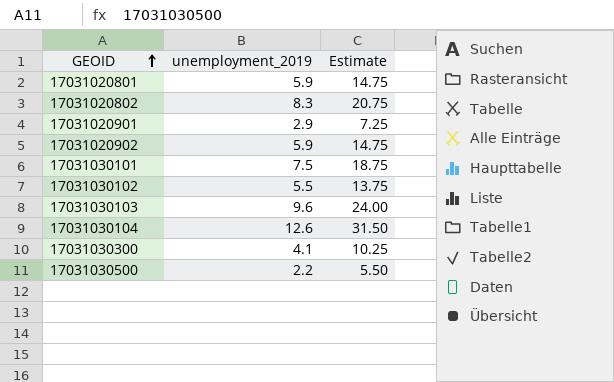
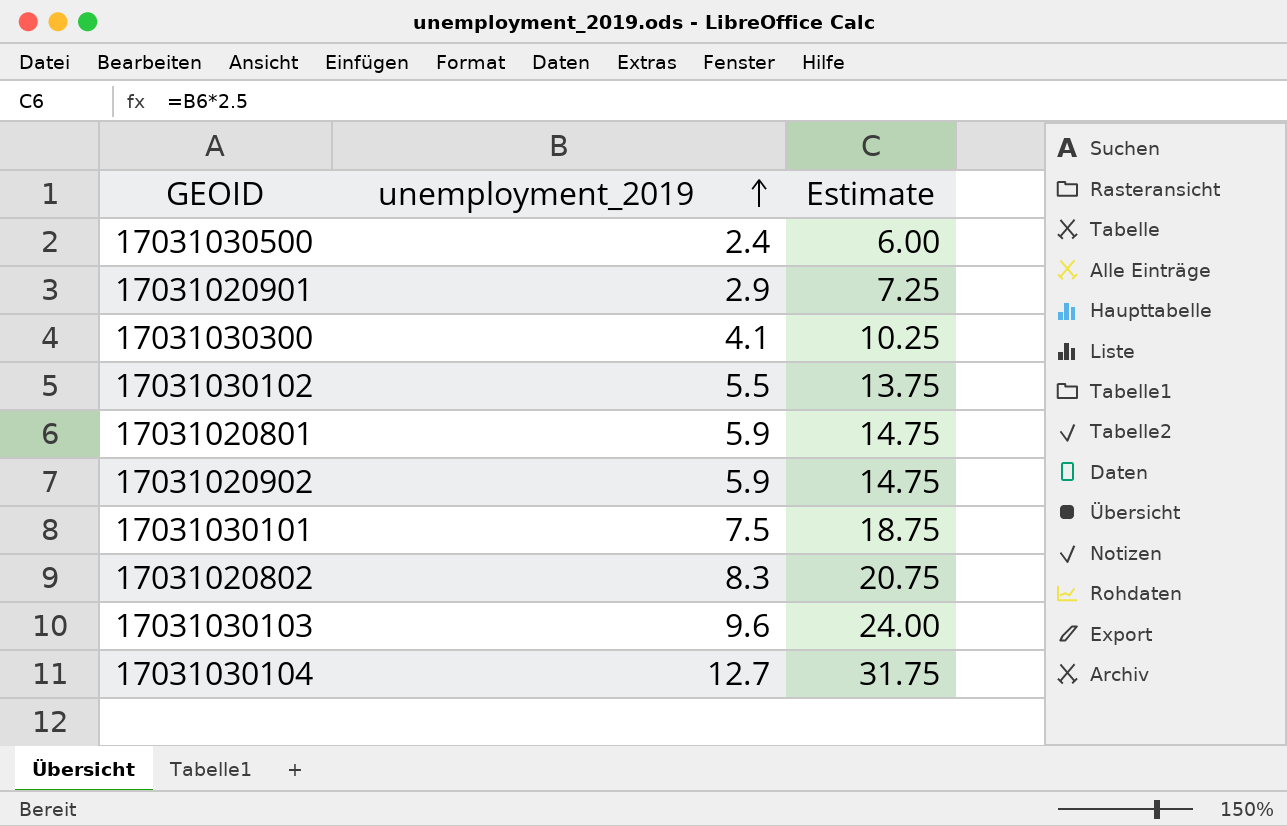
row order: GEOID ascending -> unemployment_2019 ascending
17031030500 | unemployment_2019: 2.2 -> 2.4
17031030500 | Estimate: 5.50 -> 6.00
17031030104 | unemployment_2019: 12.6 -> 12.7
17031030104 | Estimate: 31.50 -> 31.75

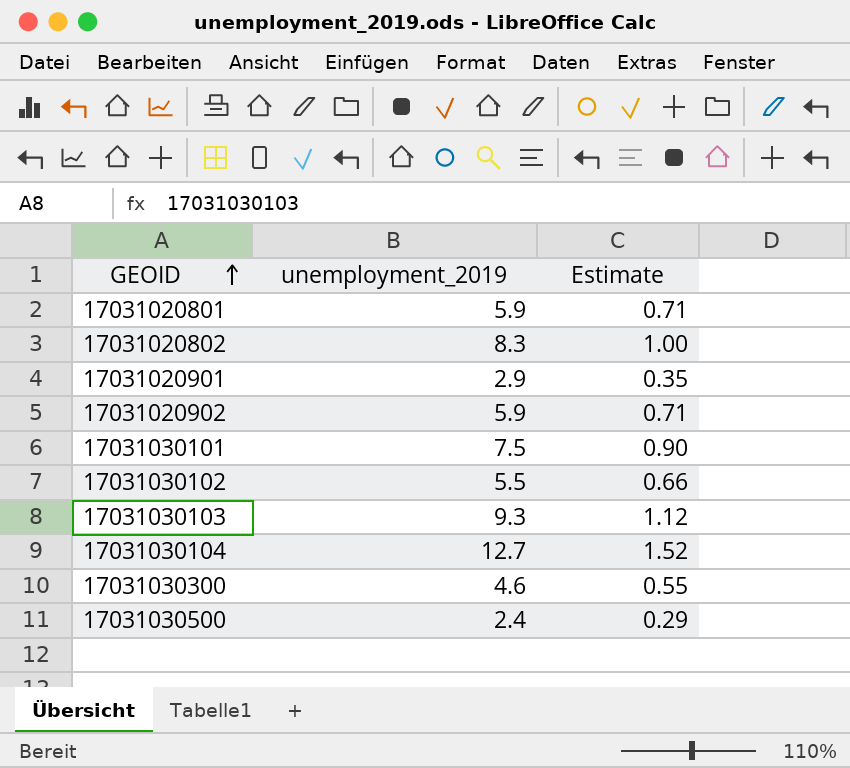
row order: unemployment_2019 ascending -> GEOID ascending
column Estimate | formula: [unemployment_2019] * 2.5 -> [unemployment_2019] * 0.12
17031030103 | unemployment_2019: 9.6 -> 9.3
17031030300 | unemployment_2019: 4.1 -> 4.6

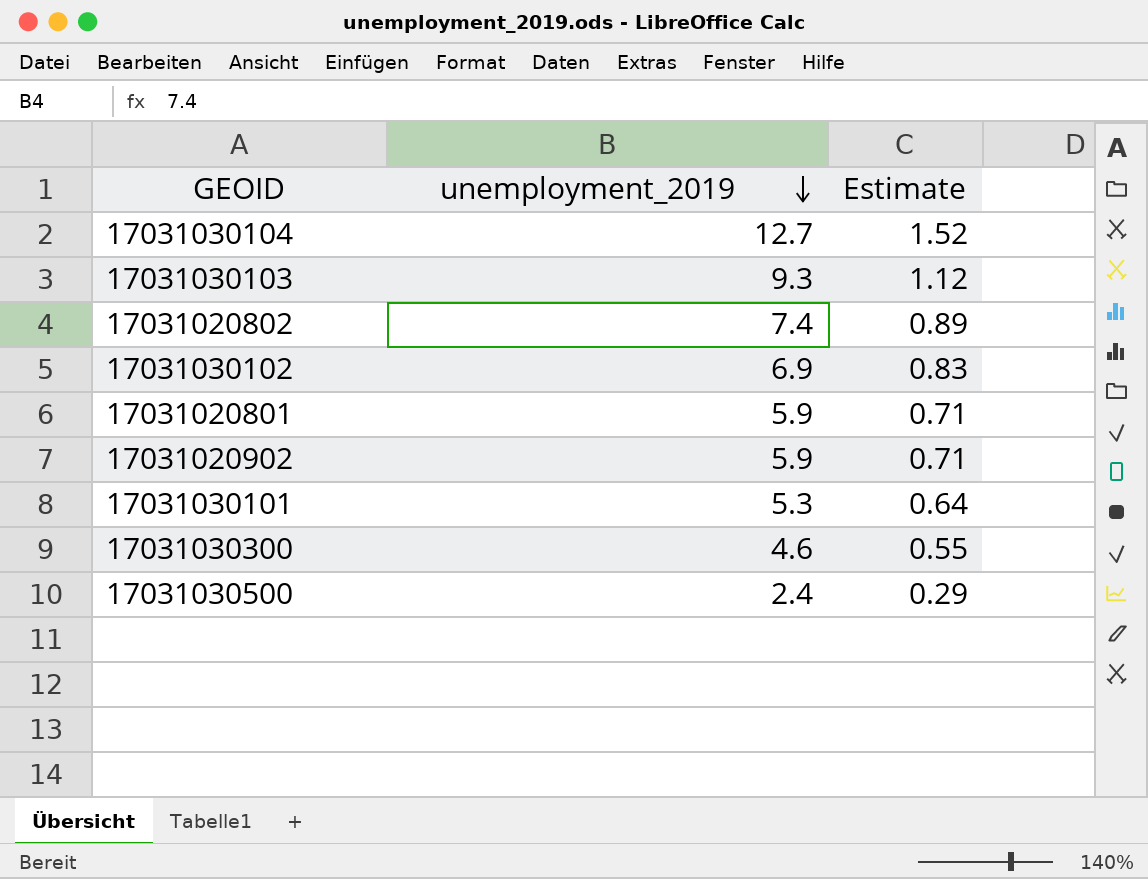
row order: GEOID ascending -> unemployment_2019 descending
row 17031020901: 2.9 | 0.35 -> none
17031020802 | unemployment_2019: 8.3 -> 7.4
17031020802 | Estimate: 1.00 -> 0.89
17031030102 | unemployment_2019: 5.5 -> 6.9
17031030102 | Estimate: 0.66 -> 0.83
17031030101 | unemployment_2019: 7.5 -> 5.3
17031030101 | Estimate: 0.90 -> 0.64

